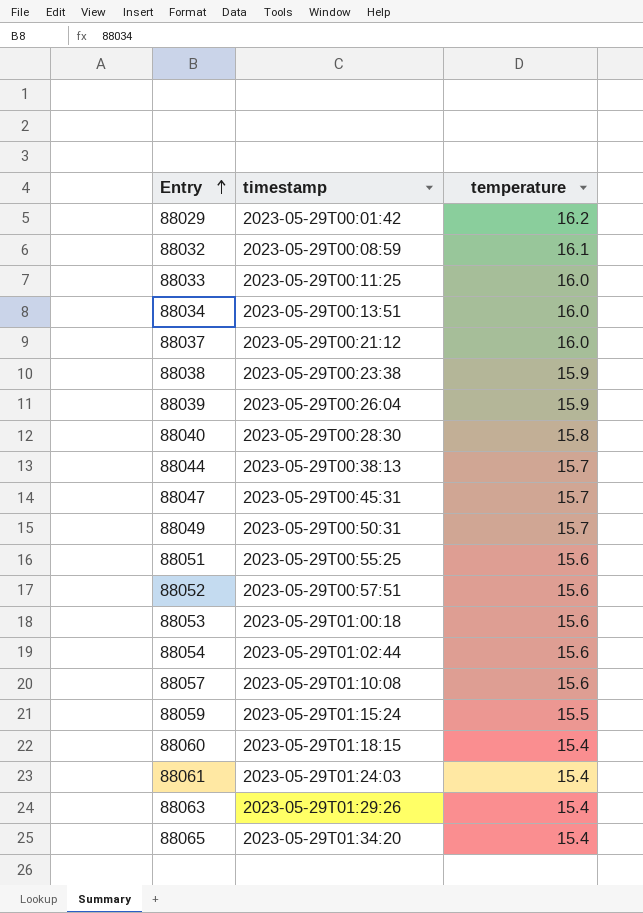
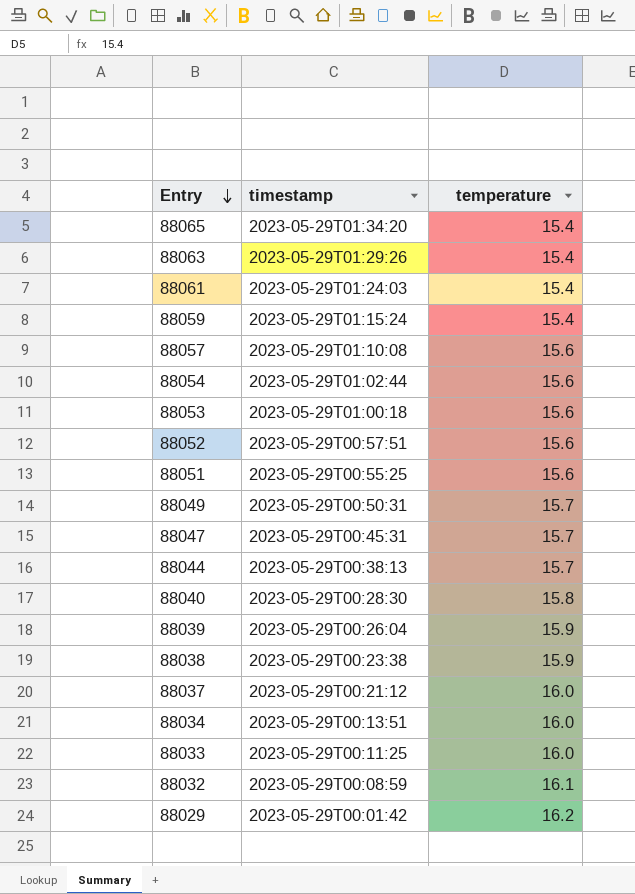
row order: Entry ascending -> Entry descending
row 88060: 2023-05-29T01:18:15 | 15.4 -> none
88059 | temperature: 15.5 -> 15.4

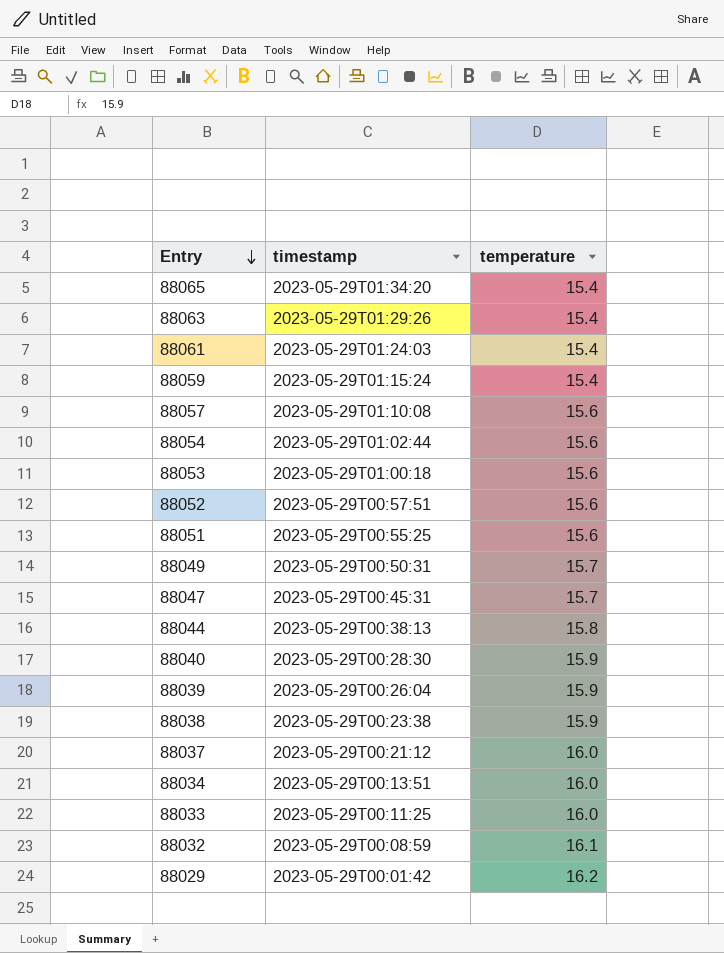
88044 | temperature: 15.7 -> 15.8
88040 | temperature: 15.8 -> 15.9

